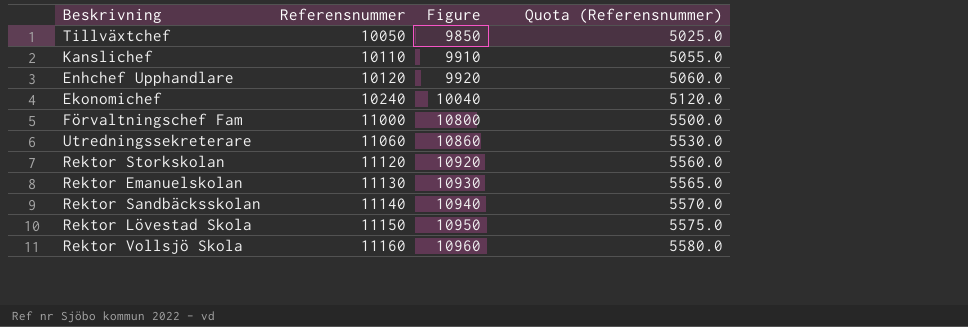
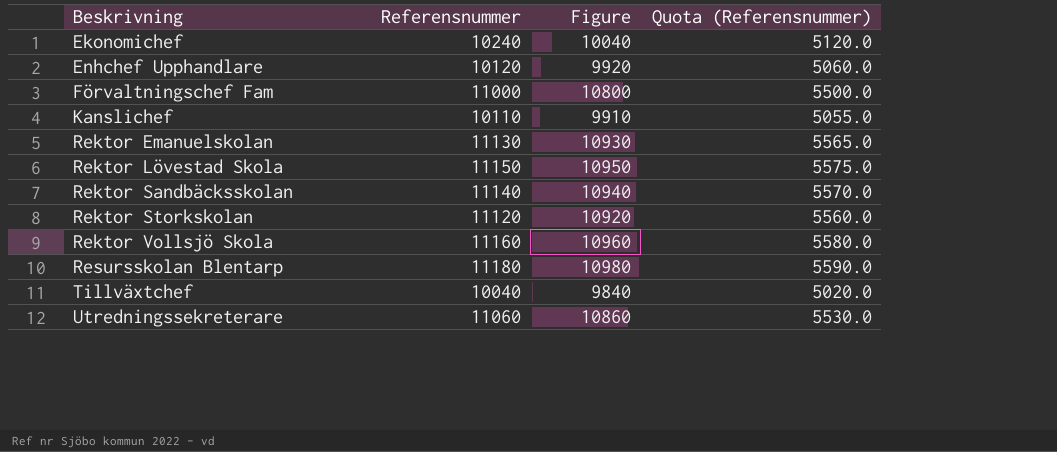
row order: Referensnummer ascending -> Beskrivning ascending
row Resursskolan Blentarp: none -> 11180 | 10980 | 5590.0
Tillväxtchef | Referensnummer: 10050 -> 10040
Tillväxtchef | Figure: 9850 -> 9840
Tillväxtchef | Quota (Referensnummer): 5025.0 -> 5020.0

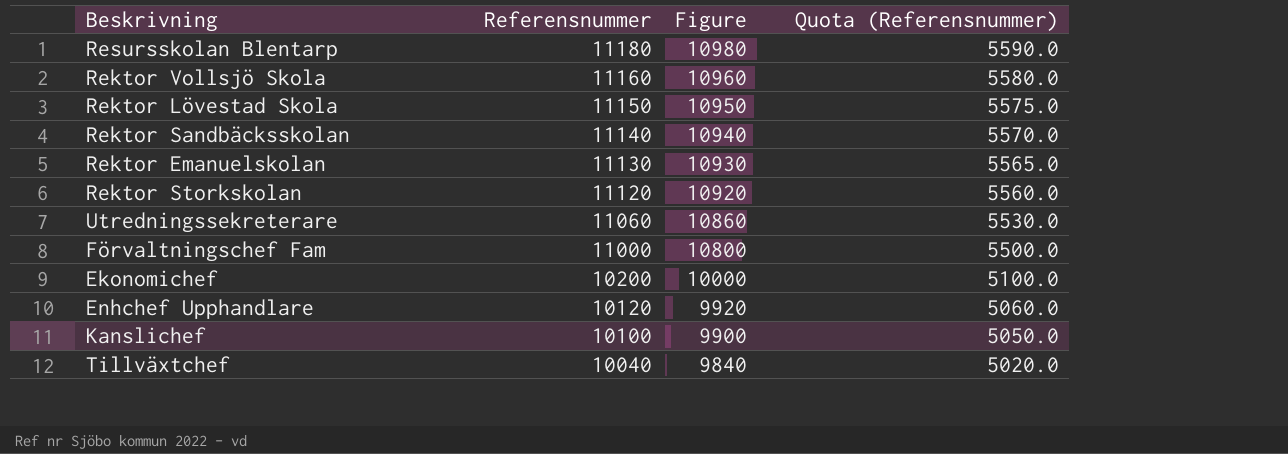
row order: Beskrivning ascending -> Referensnummer descending
Ekonomichef | Referensnummer: 10240 -> 10200
Ekonomichef | Figure: 10040 -> 10000
Ekonomichef | Quota (Referensnummer): 5120.0 -> 5100.0
Kanslichef | Referensnummer: 10110 -> 10100
Kanslichef | Figure: 9910 -> 9900
Kanslichef | Quota (Referensnummer): 5055.0 -> 5050.0

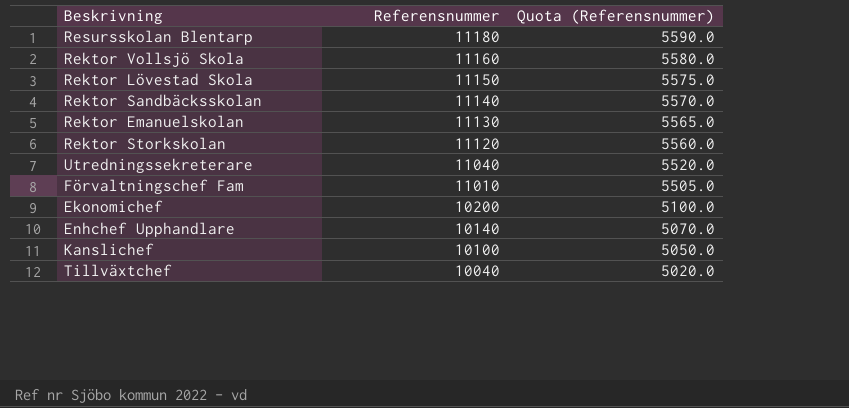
column Figure | formula: [Referensnummer] - 200 -> none
Utredningssekreterare | Referensnummer: 11060 -> 11040
Utredningssekreterare | Quota (Referensnummer): 5530.0 -> 5520.0
Förvaltningschef Fam | Referensnummer: 11000 -> 11010
Förvaltningschef Fam | Quota (Referensnummer): 5500.0 -> 5505.0
Enhchef Upphandlare | Referensnummer: 10120 -> 10140
Enhchef Upphandlare | Quota (Referensnummer): 5060.0 -> 5070.0

